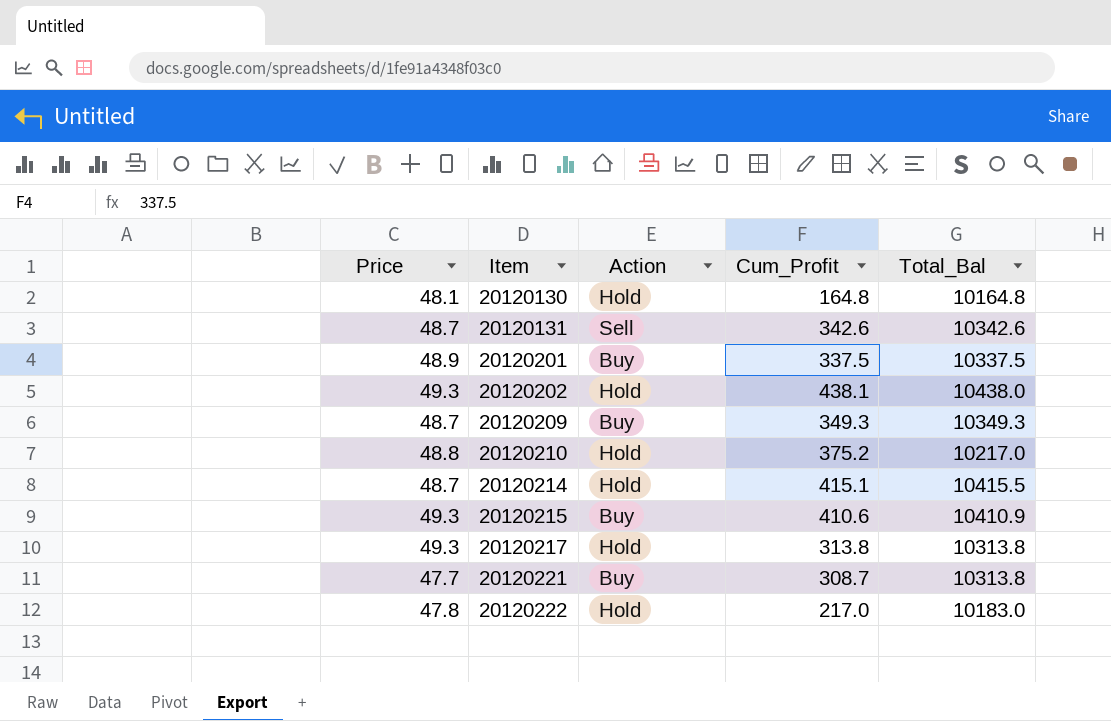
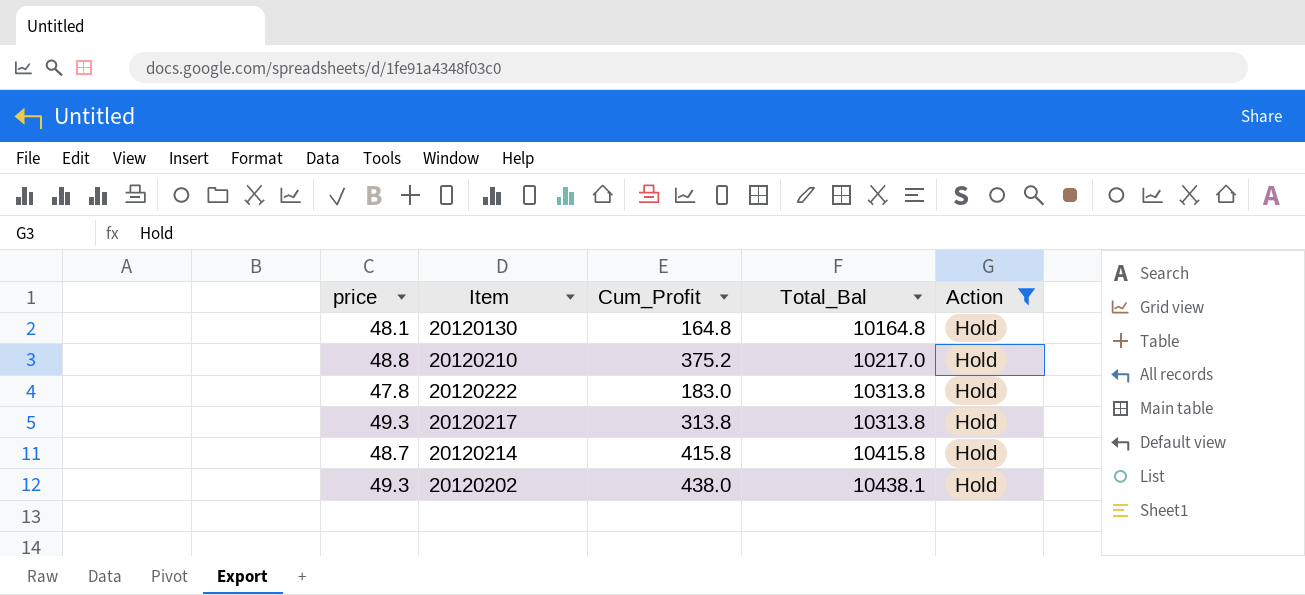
filter: none -> Action = Hold
row order: Item ascending -> Total_Bal ascending
column name: Price -> price
column Action | position: 3 -> 5
20120222 | Cum_Profit: 217.0 -> 183.0
20120222 | Total_Bal: 10183.0 -> 10313.8
20120214 | Cum_Profit: 415.1 -> 415.8
20120214 | Total_Bal: 10415.5 -> 10415.8
20120202 | Cum_Profit: 438.1 -> 438.0
20120202 | Total_Bal: 10438.0 -> 10438.1

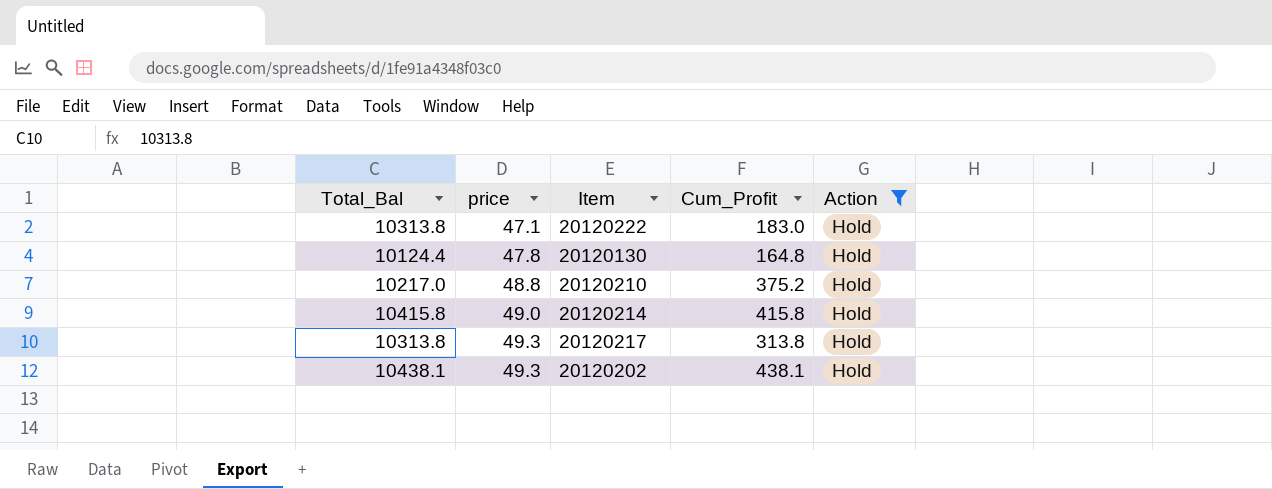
row order: Total_Bal ascending -> price ascending
column Total_Bal | position: 4 -> 1
20120222 | price: 47.8 -> 47.1
20120130 | Total_Bal: 10164.8 -> 10124.4
20120130 | price: 48.1 -> 47.8
20120214 | price: 48.7 -> 49.0
20120202 | Cum_Profit: 438.0 -> 438.1

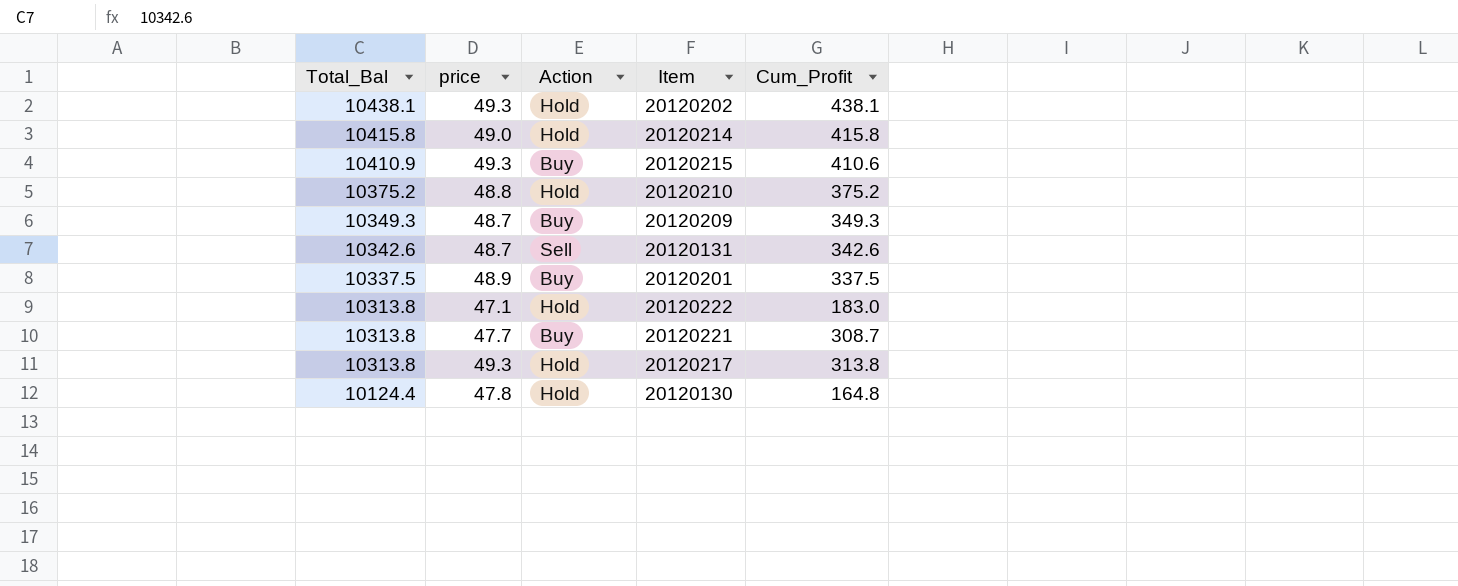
filter: Action = Hold -> none
row order: price ascending -> Total_Bal descending
column Action | position: 5 -> 3
20120210 | Total_Bal: 10217.0 -> 10375.2

